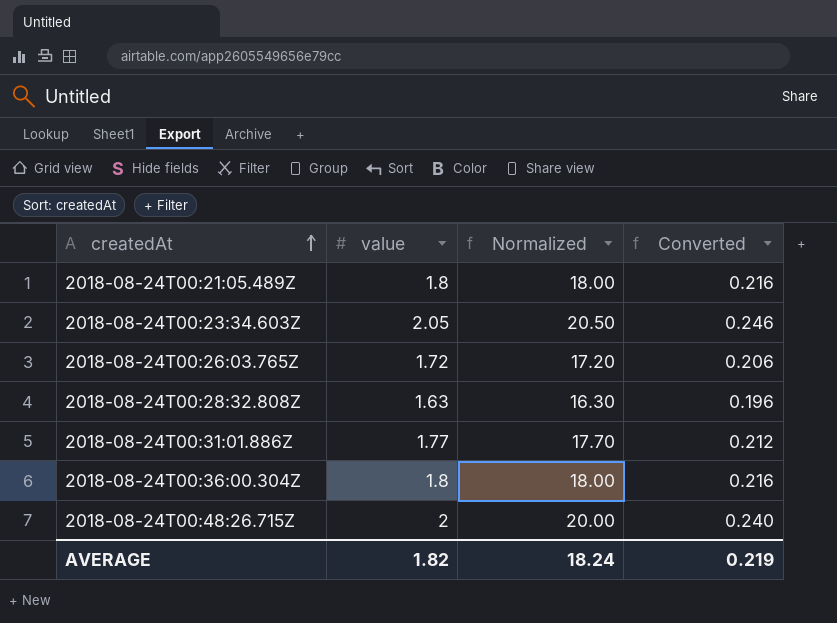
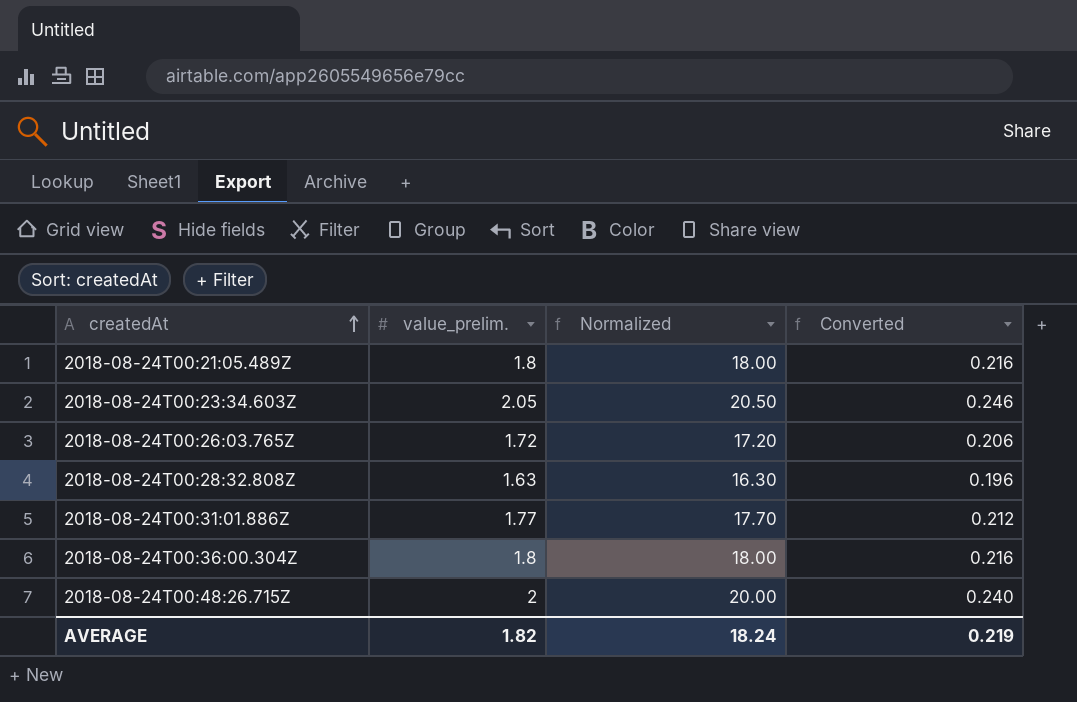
column name: value -> value_prelim.

